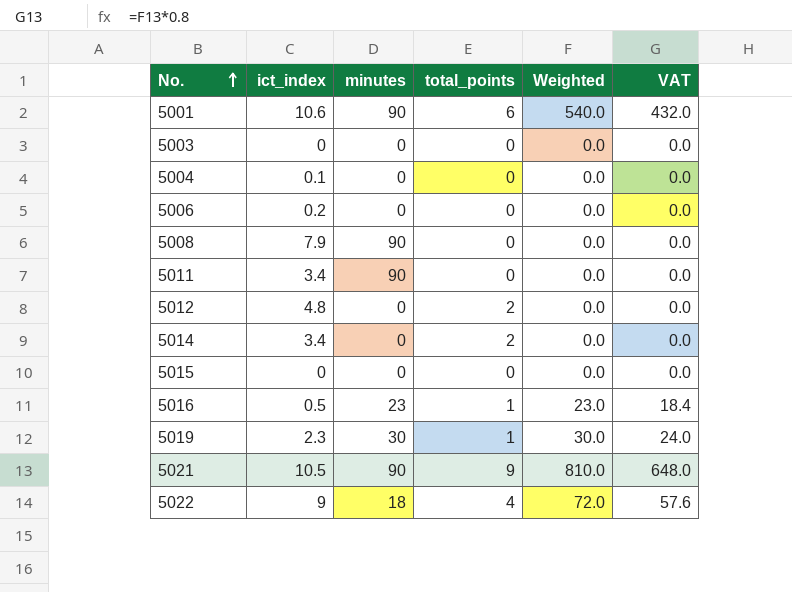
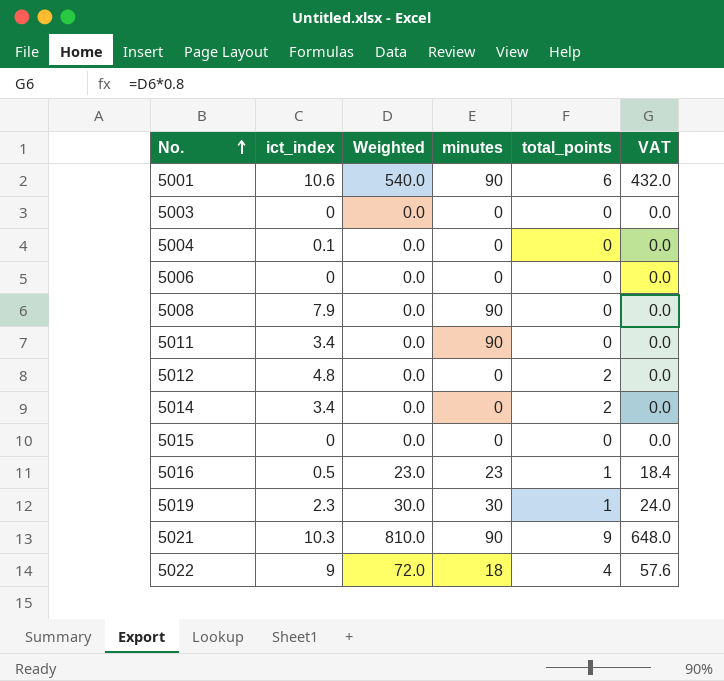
column Weighted | position: 5 -> 3
5006 | ict_index: 0.2 -> 0
5021 | ict_index: 10.5 -> 10.3

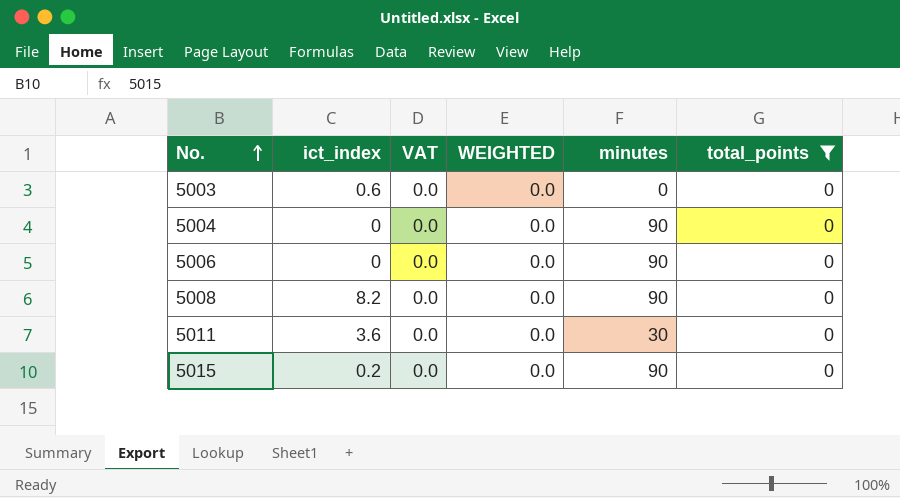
filter: none -> total_points = 0
column VAT | position: 6 -> 3
column name: Weighted -> WEIGHTED
5003 | ict_index: 0 -> 0.6
5004 | ict_index: 0.1 -> 0
5004 | minutes: 0 -> 90
5006 | minutes: 0 -> 90
5008 | ict_index: 7.9 -> 8.2
5011 | ict_index: 3.4 -> 3.6
5011 | minutes: 90 -> 30
5015 | ict_index: 0 -> 0.2
5015 | minutes: 0 -> 90

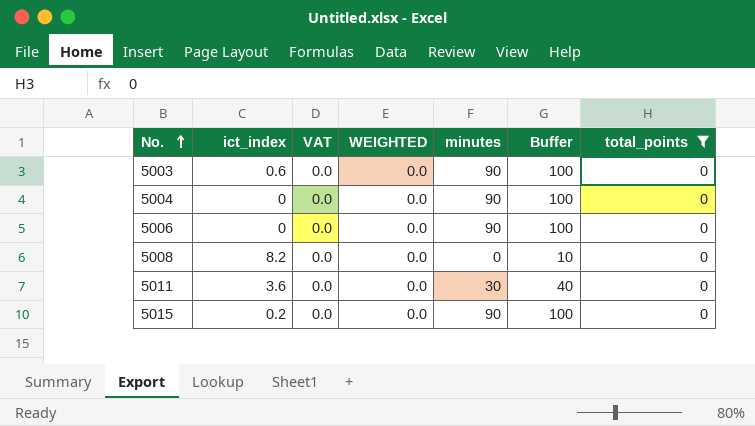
column Buffer | formula: none -> [minutes] + 10
5003 | minutes: 0 -> 90
5008 | minutes: 90 -> 0

